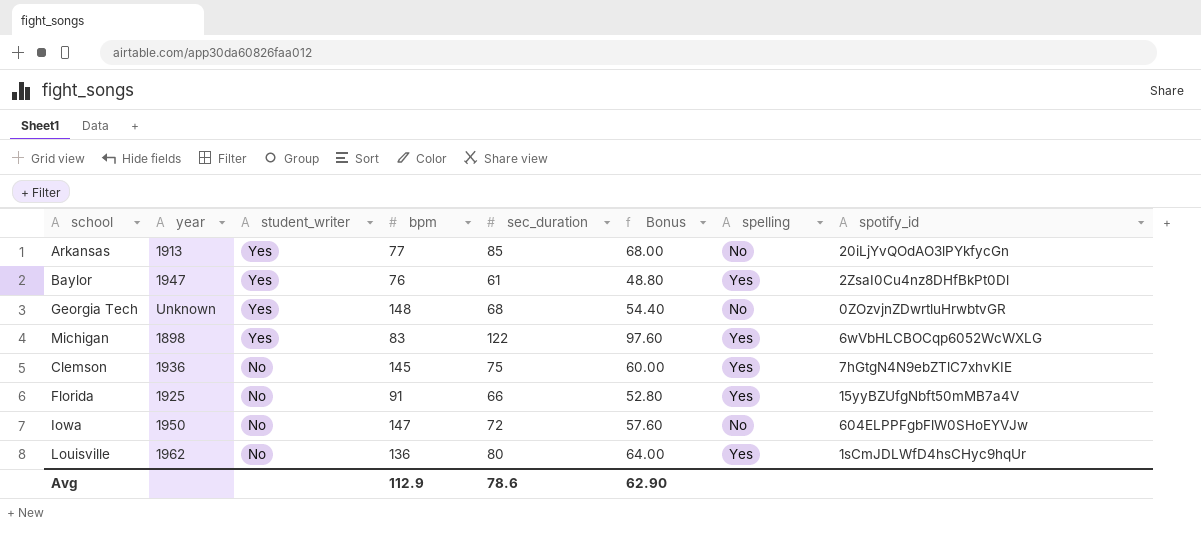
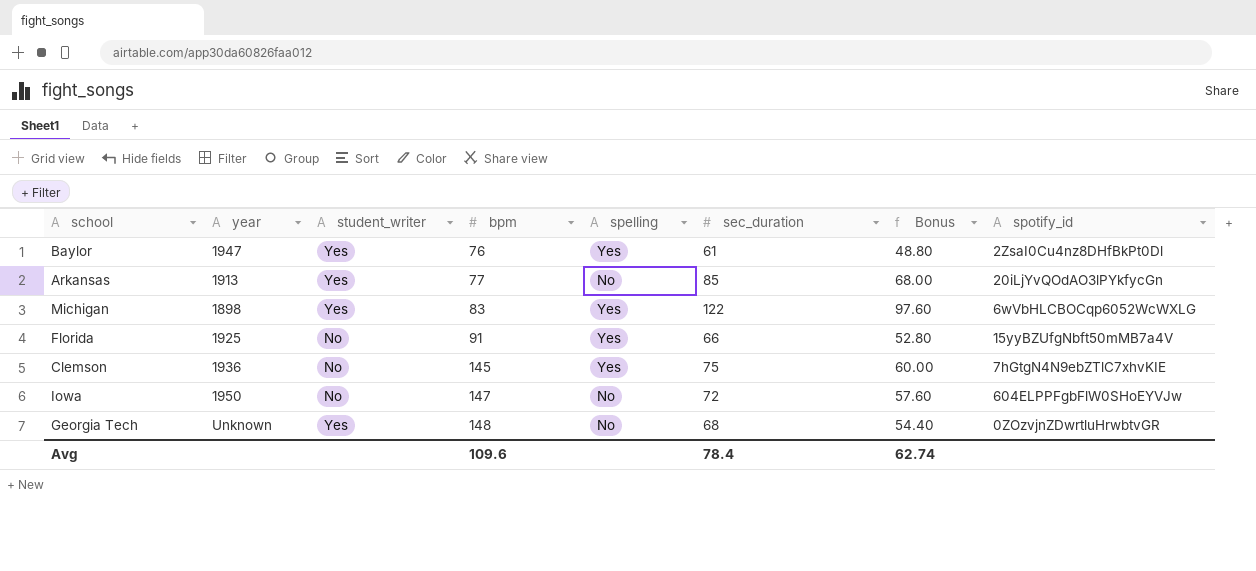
row order: student_writer descending -> bpm ascending
column spelling | position: 7 -> 5
row Louisville: 1962 | No | 136 | 80 | 64.00 | Yes | 1sCmJDLWfD4hsCHyc9hqUr -> none
Avg | bpm: 112.9 -> 109.6
Avg | sec_duration: 78.6 -> 78.4
Avg | Bonus: 62.90 -> 62.74

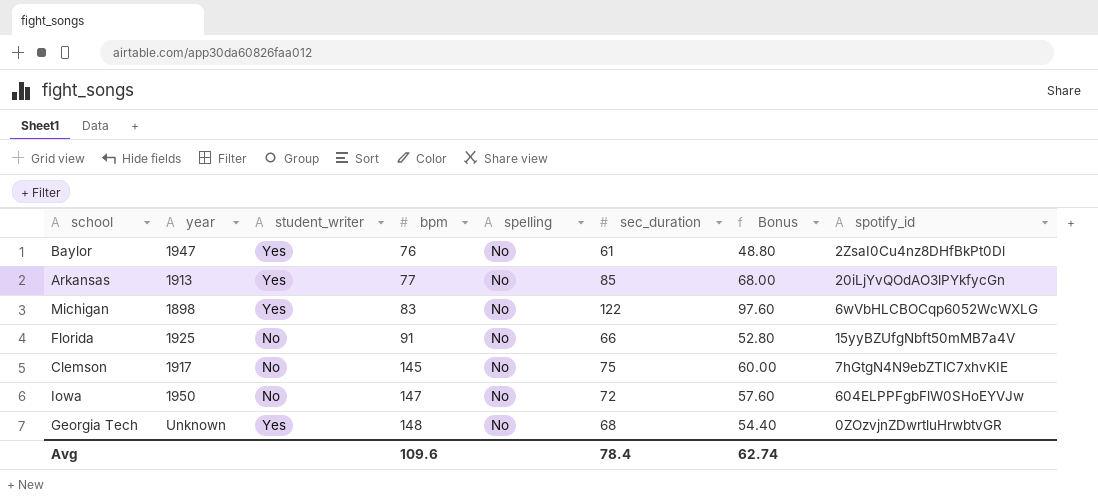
Baylor | spelling: Yes -> No
Michigan | spelling: Yes -> No
Florida | spelling: Yes -> No
Clemson | year: 1936 -> 1917
Clemson | spelling: Yes -> No

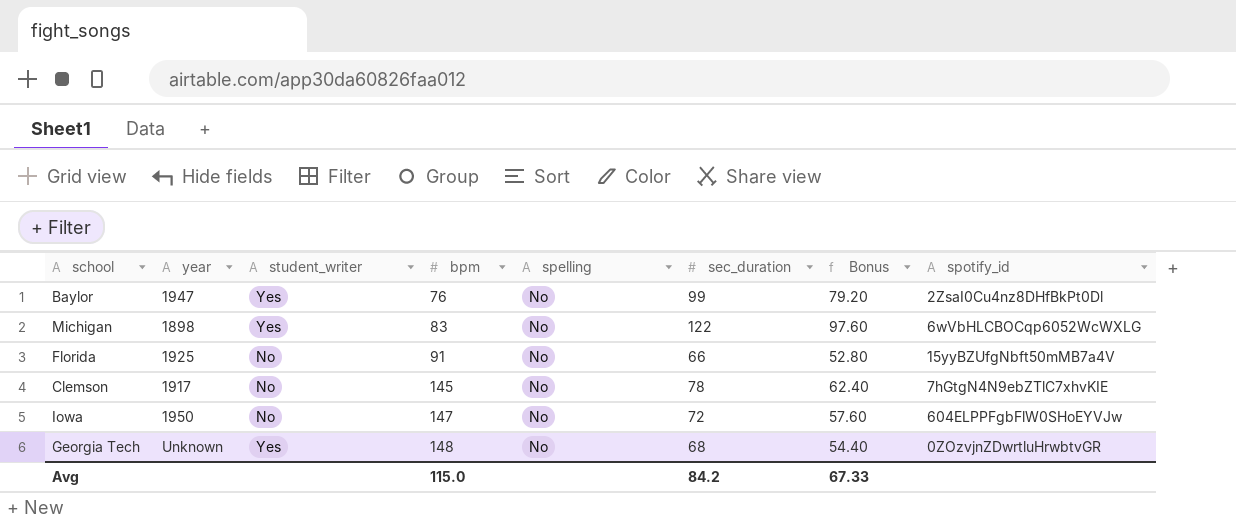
row Arkansas: 1913 | Yes | 77 | No | 85 | 68.00 | 20iLjYvQOdAO3lPYkfycGn -> none
Baylor | sec_duration: 61 -> 99
Baylor | Bonus: 48.80 -> 79.20
Clemson | sec_duration: 75 -> 78
Clemson | Bonus: 60.00 -> 62.40
Avg | bpm: 109.6 -> 115.0
Avg | sec_duration: 78.4 -> 84.2
Avg | Bonus: 62.74 -> 67.33

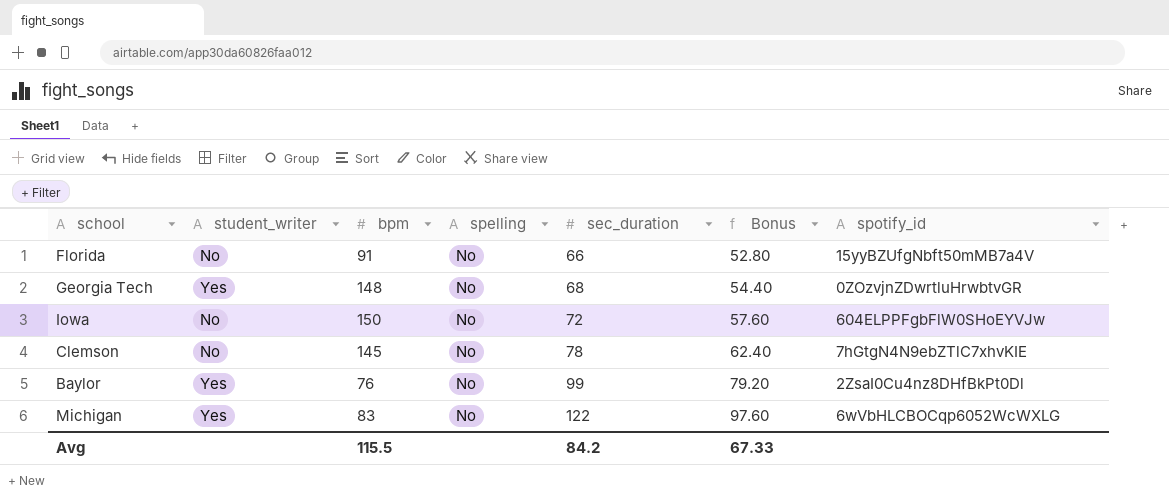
row order: bpm ascending -> sec_duration ascending
column year | position: 2 -> none
Iowa | bpm: 147 -> 150
Avg | bpm: 115.0 -> 115.5

